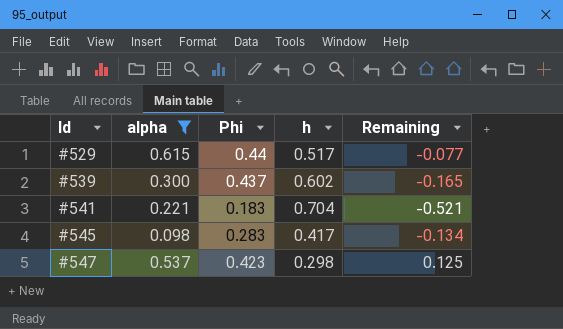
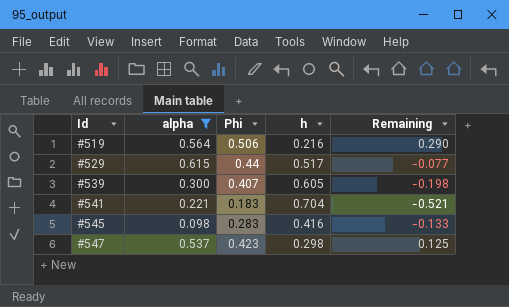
row #519: none -> 0.564 | 0.506 | 0.216 | 0.290
#539 | Phi: 0.437 -> 0.407
#539 | h: 0.602 -> 0.605
#539 | Remaining: -0.165 -> -0.198
#545 | h: 0.417 -> 0.416
#545 | Remaining: -0.134 -> -0.133

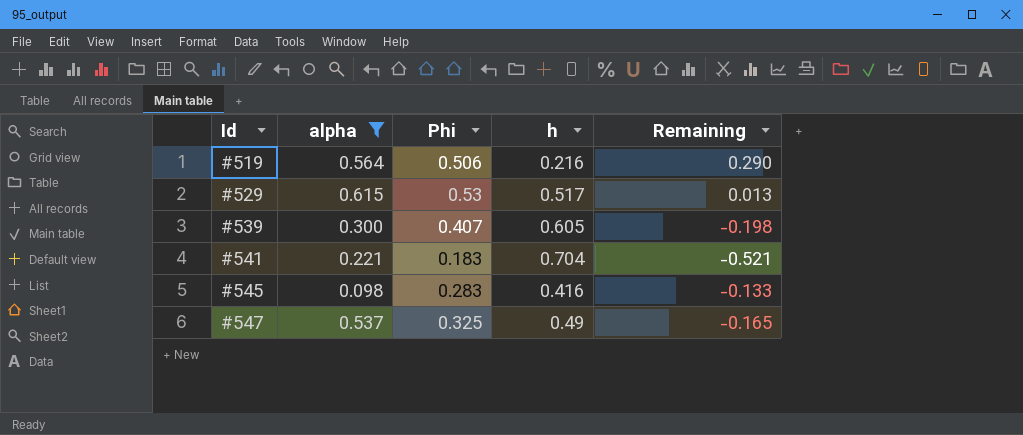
#529 | Phi: 0.44 -> 0.53
#529 | Remaining: -0.077 -> 0.013
#547 | Phi: 0.423 -> 0.325
#547 | h: 0.298 -> 0.49
#547 | Remaining: 0.125 -> -0.165

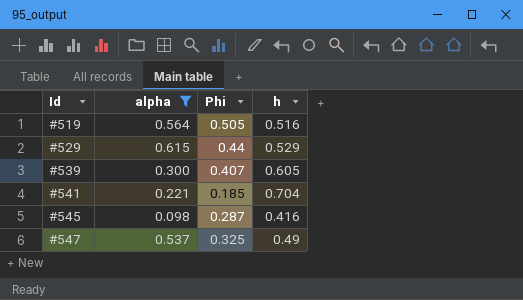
column Remaining | formula: [Phi] - [h] -> none
#519 | Phi: 0.506 -> 0.505
#519 | h: 0.216 -> 0.516
#529 | Phi: 0.53 -> 0.44
#529 | h: 0.517 -> 0.529
#541 | Phi: 0.183 -> 0.185
#545 | Phi: 0.283 -> 0.287

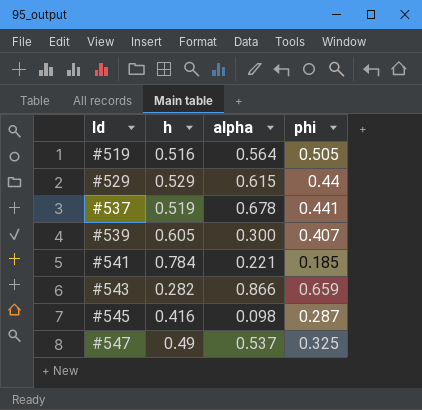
filter: alpha <= 0.615 -> none
column h | position: 4 -> 2
column name: Phi -> phi
#541 | h: 0.704 -> 0.784

